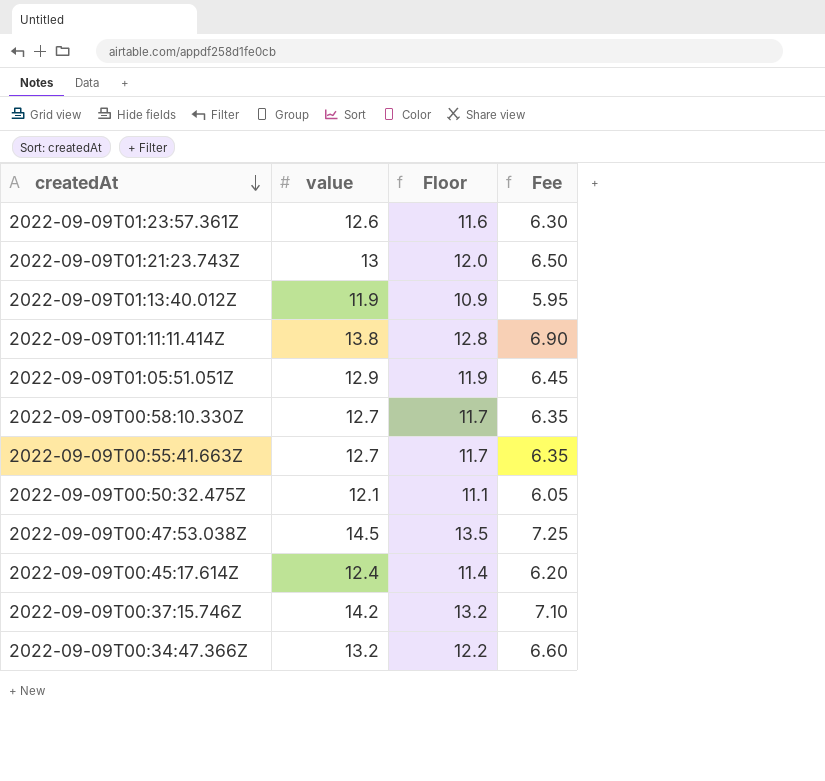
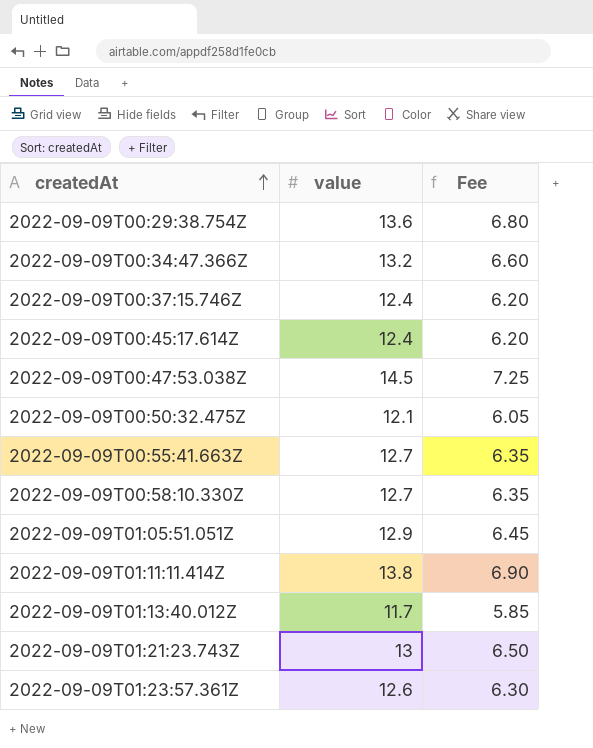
row order: createdAt descending -> createdAt ascending
column Floor | formula: [value] - 1 -> none
row 2022-09-09T00:29:38.754Z: none -> 13.6 | 6.80
2022-09-09T00:37:15.746Z | value: 14.2 -> 12.4
2022-09-09T00:37:15.746Z | Fee: 7.10 -> 6.20
2022-09-09T01:13:40.012Z | value: 11.9 -> 11.7
2022-09-09T01:13:40.012Z | Fee: 5.95 -> 5.85

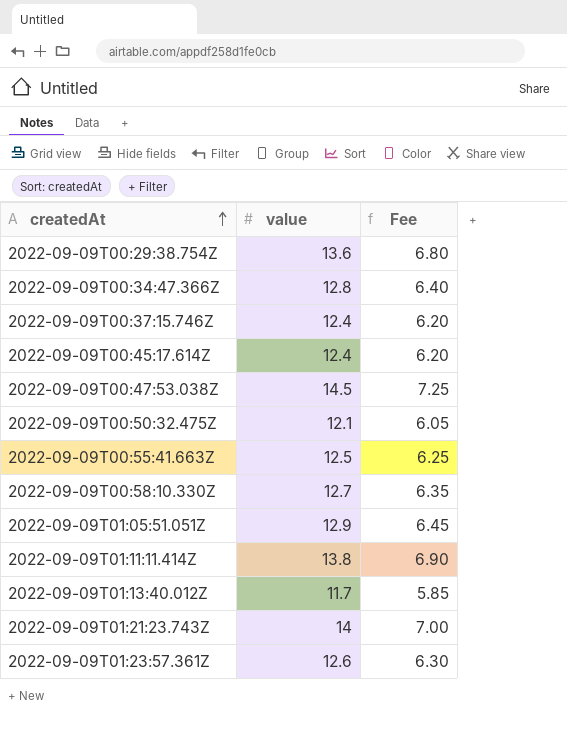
2022-09-09T00:34:47.366Z | value: 13.2 -> 12.8
2022-09-09T00:34:47.366Z | Fee: 6.60 -> 6.40
2022-09-09T00:55:41.663Z | value: 12.7 -> 12.5
2022-09-09T00:55:41.663Z | Fee: 6.35 -> 6.25
2022-09-09T01:21:23.743Z | value: 13 -> 14
2022-09-09T01:21:23.743Z | Fee: 6.50 -> 7.00

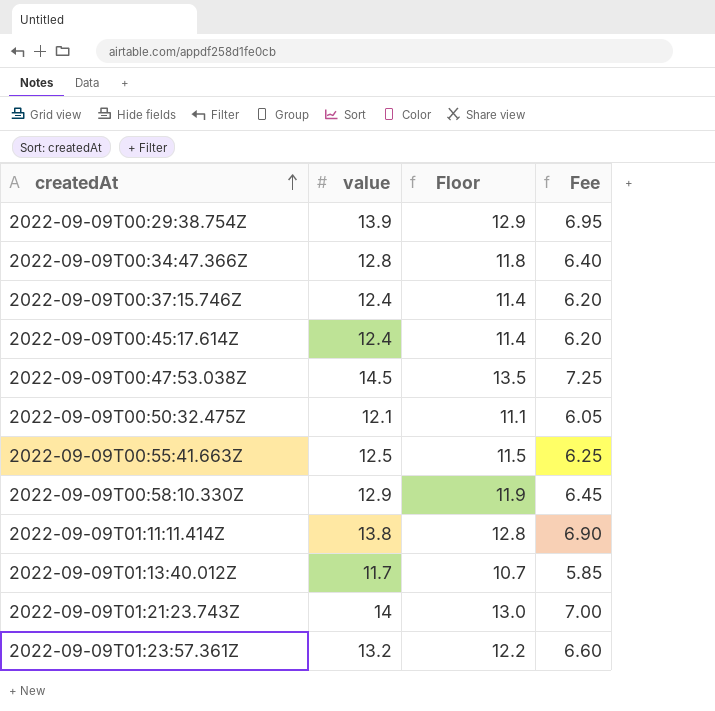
column Floor | formula: none -> [value] - 1
row 2022-09-09T01:05:51.051Z: 12.9 | 6.45 -> none
2022-09-09T00:29:38.754Z | value: 13.6 -> 13.9
2022-09-09T00:29:38.754Z | Fee: 6.80 -> 6.95
2022-09-09T00:58:10.330Z | value: 12.7 -> 12.9
2022-09-09T00:58:10.330Z | Fee: 6.35 -> 6.45
2022-09-09T01:23:57.361Z | value: 12.6 -> 13.2
2022-09-09T01:23:57.361Z | Fee: 6.30 -> 6.60

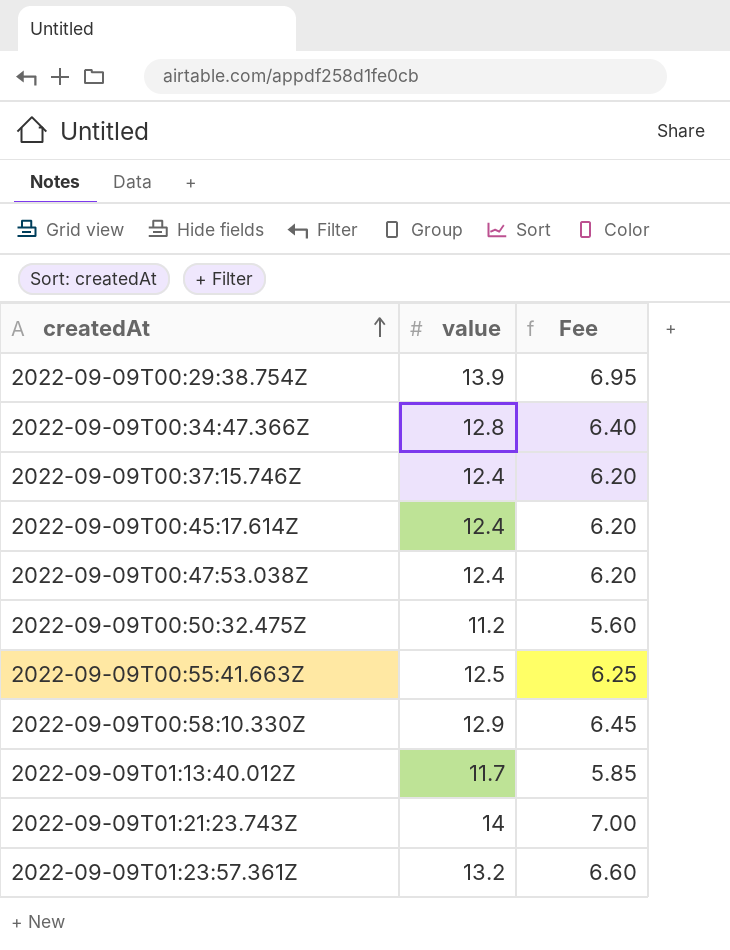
column Floor | formula: [value] - 1 -> none
row 2022-09-09T01:11:11.414Z: 13.8 | 12.8 | 6.90 -> none
2022-09-09T00:47:53.038Z | value: 14.5 -> 12.4
2022-09-09T00:47:53.038Z | Fee: 7.25 -> 6.20
2022-09-09T00:50:32.475Z | value: 12.1 -> 11.2
2022-09-09T00:50:32.475Z | Fee: 6.05 -> 5.60

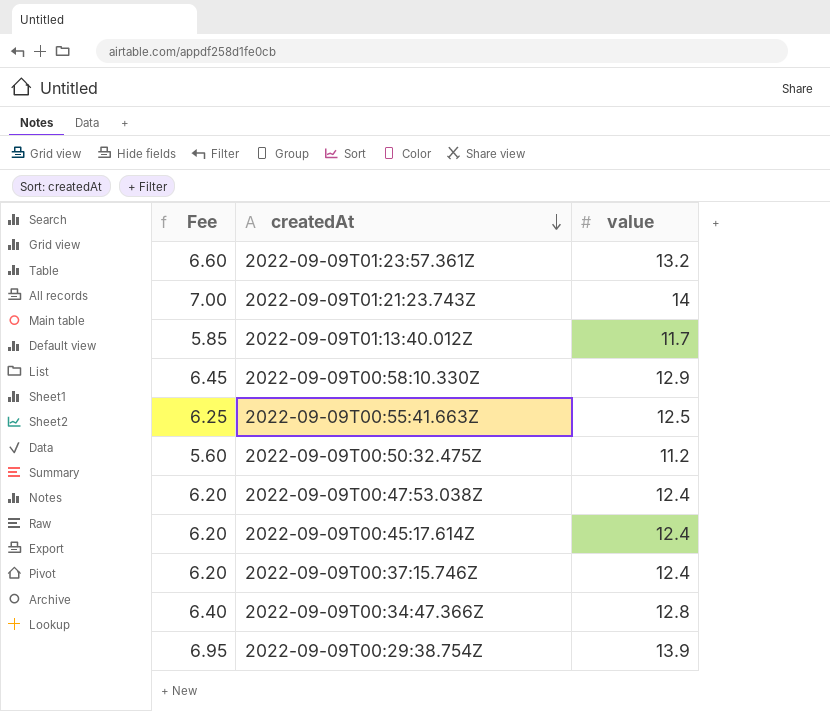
row order: createdAt ascending -> createdAt descending
column Fee | position: 3 -> 1

